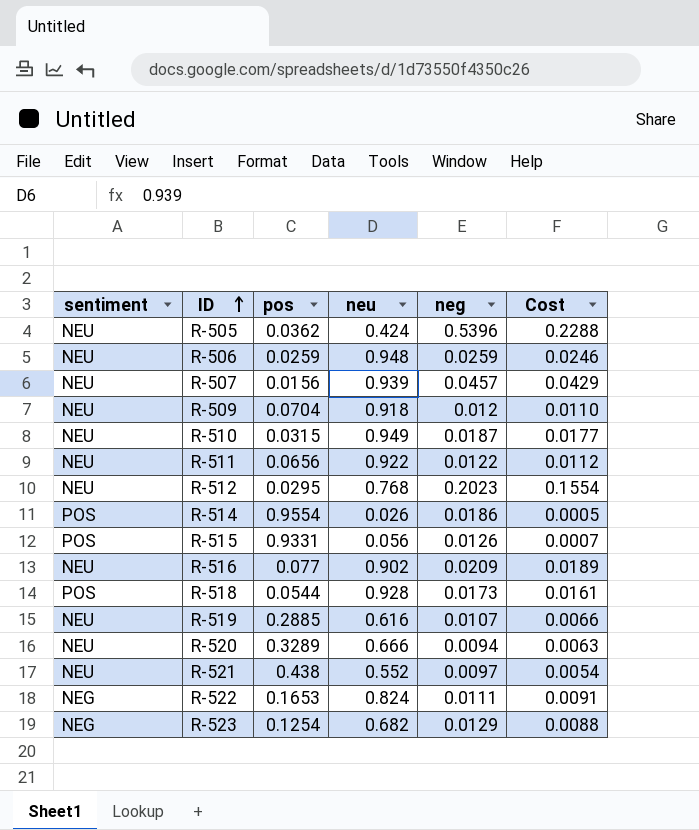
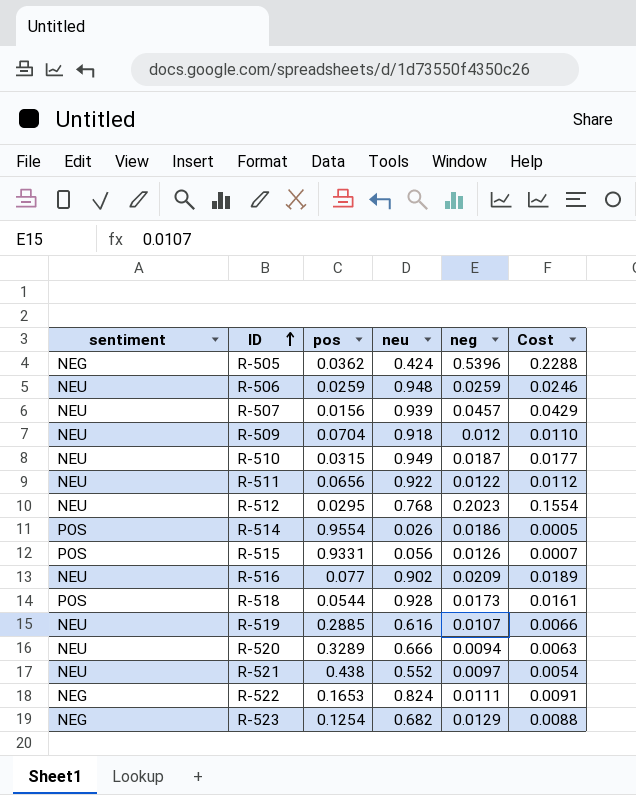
R-505 | sentiment: NEU -> NEG

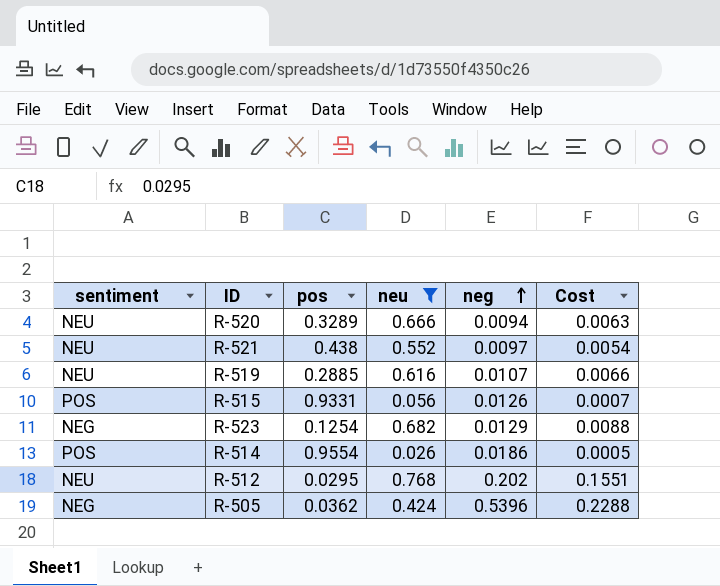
filter: none -> neu <= 0.768
row order: ID ascending -> neg ascending
R-512 | neg: 0.2023 -> 0.202
R-512 | Cost: 0.1554 -> 0.1551

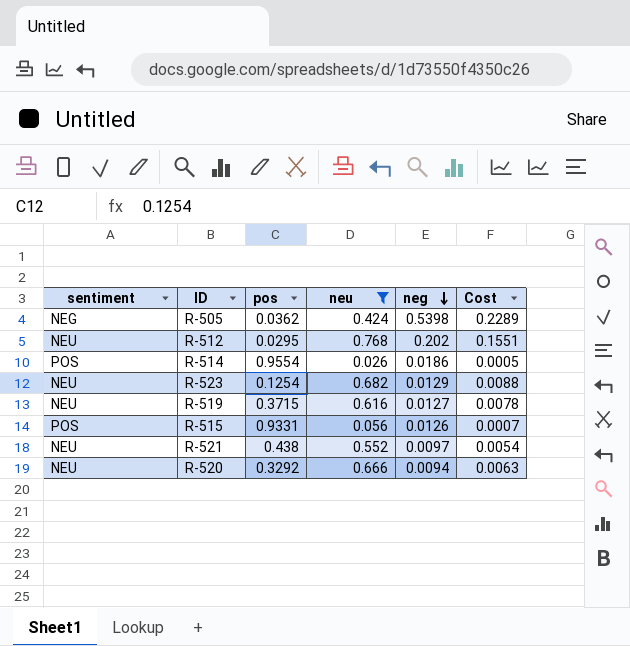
row order: neg ascending -> neg descending
R-505 | neg: 0.5396 -> 0.5398
R-505 | Cost: 0.2288 -> 0.2289
R-523 | sentiment: NEG -> NEU
R-519 | pos: 0.2885 -> 0.3715
R-519 | neg: 0.0107 -> 0.0127
R-519 | Cost: 0.0066 -> 0.0078
R-520 | pos: 0.3289 -> 0.3292

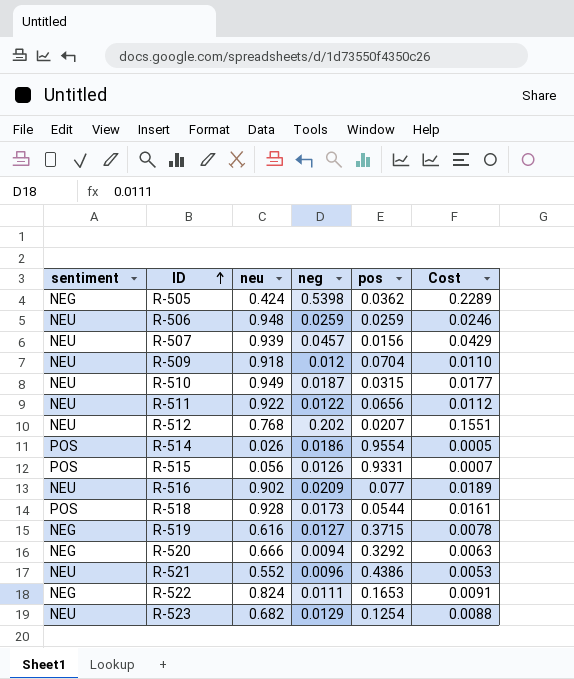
filter: neu <= 0.768 -> none
row order: neg descending -> ID ascending
column pos | position: 3 -> 5
R-512 | pos: 0.0295 -> 0.0207
R-519 | sentiment: NEU -> NEG
R-520 | sentiment: NEU -> NEG
R-521 | neg: 0.0097 -> 0.0096
R-521 | pos: 0.438 -> 0.4386
R-521 | Cost: 0.0054 -> 0.0053

